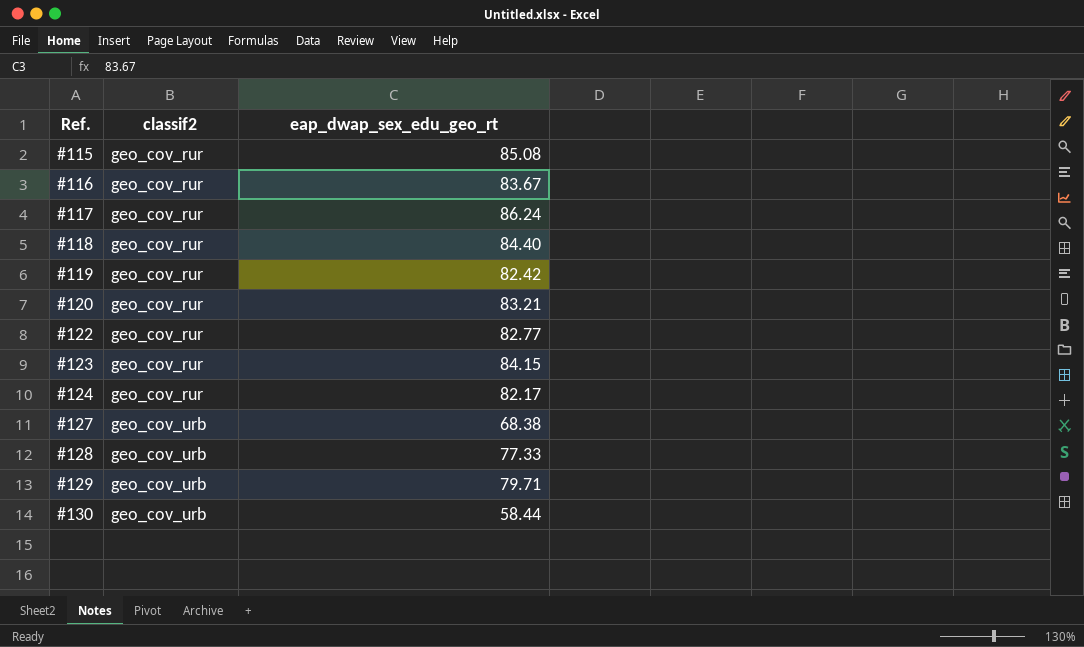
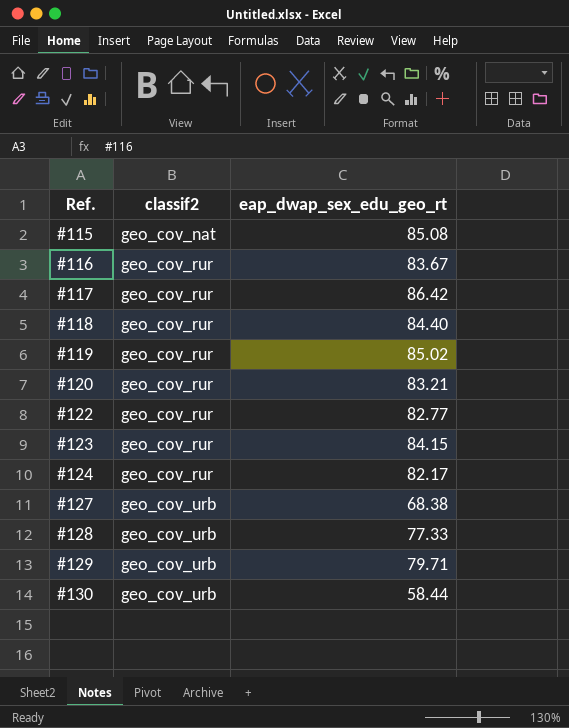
#115 | classif2: geo_cov_rur -> geo_cov_nat
#117 | eap_dwap_sex_edu_geo_rt: 86.24 -> 86.42
#119 | eap_dwap_sex_edu_geo_rt: 82.42 -> 85.02

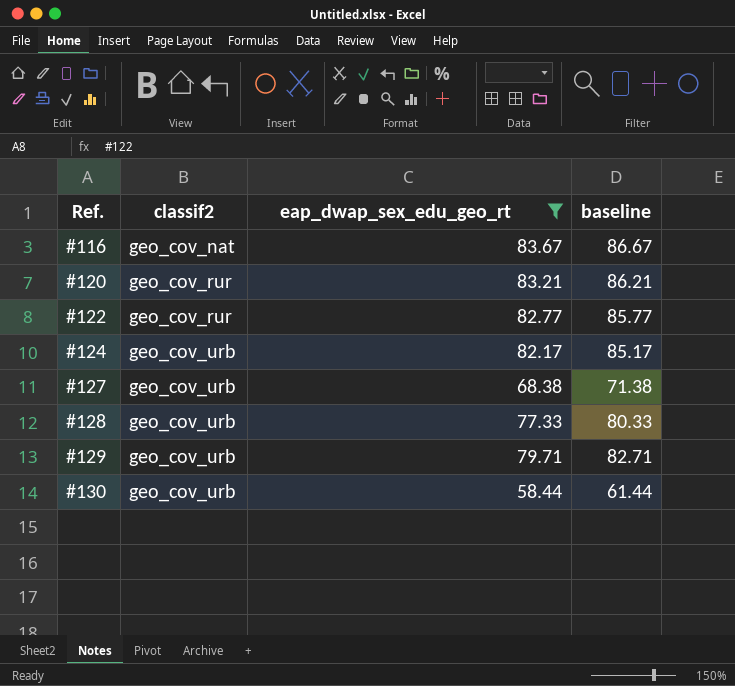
filter: none -> eap_dwap_sex_edu_geo_rt <= 83.67
column baseline | formula: none -> [eap_dwap_sex_edu_geo_rt] + 3
#116 | classif2: geo_cov_rur -> geo_cov_nat
#124 | classif2: geo_cov_rur -> geo_cov_urb

